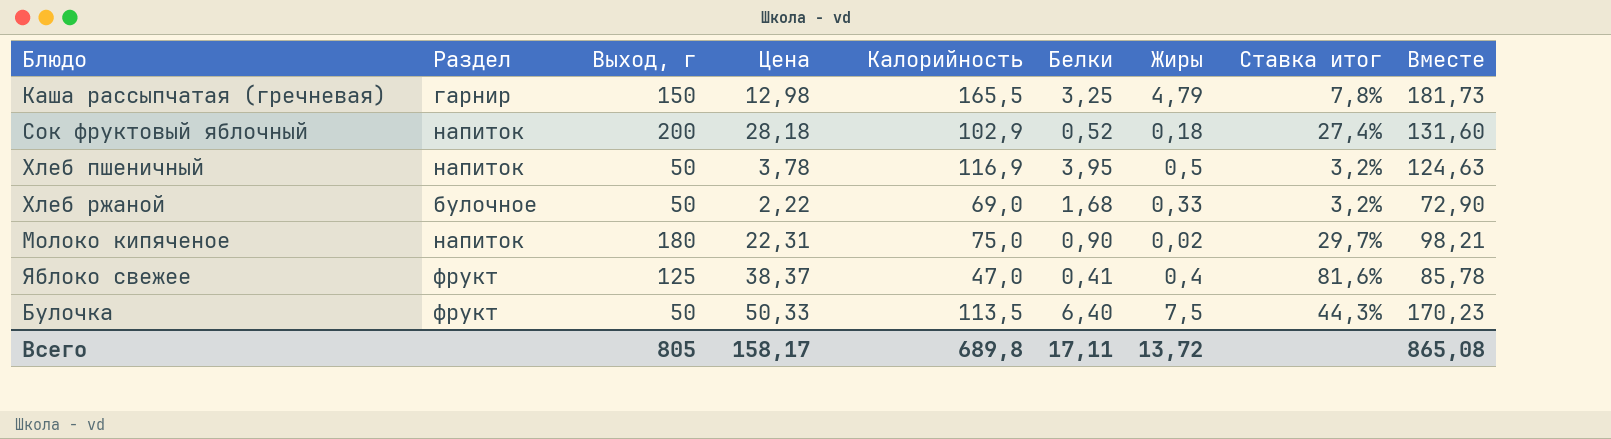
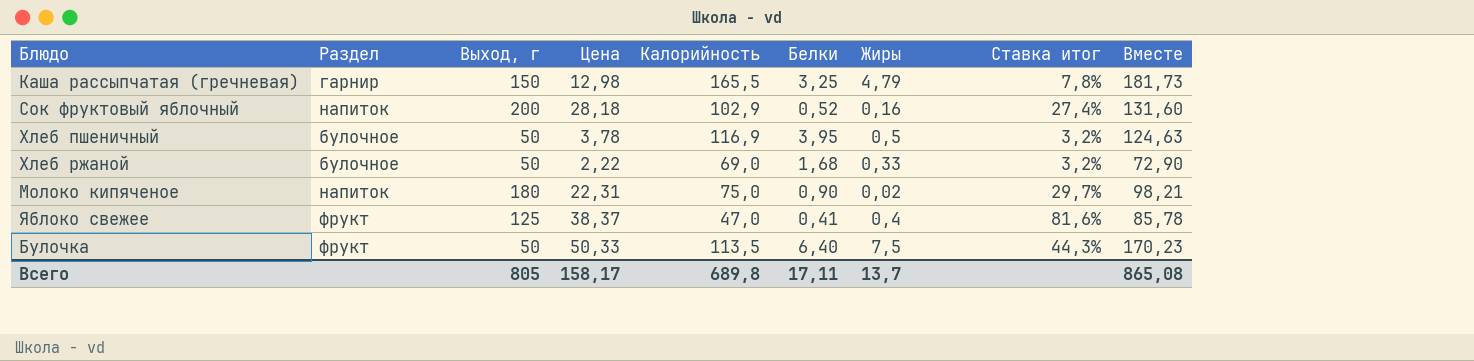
Сок фруктовый яблочный | Жиры: 0,18 -> 0,16
Хлеб пшеничный | Раздел: напиток -> булочное
Всего | Жиры: 13,72 -> 13,7

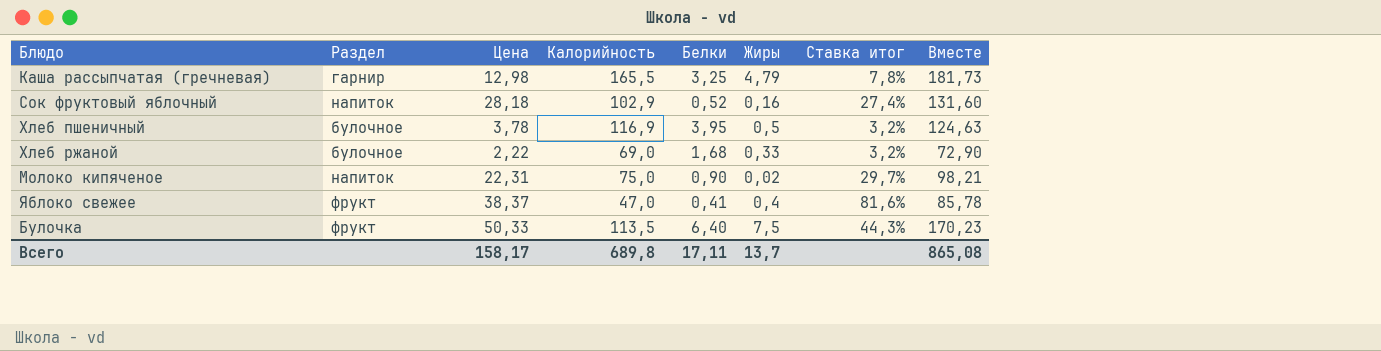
column Выход, г | position: 3 -> none

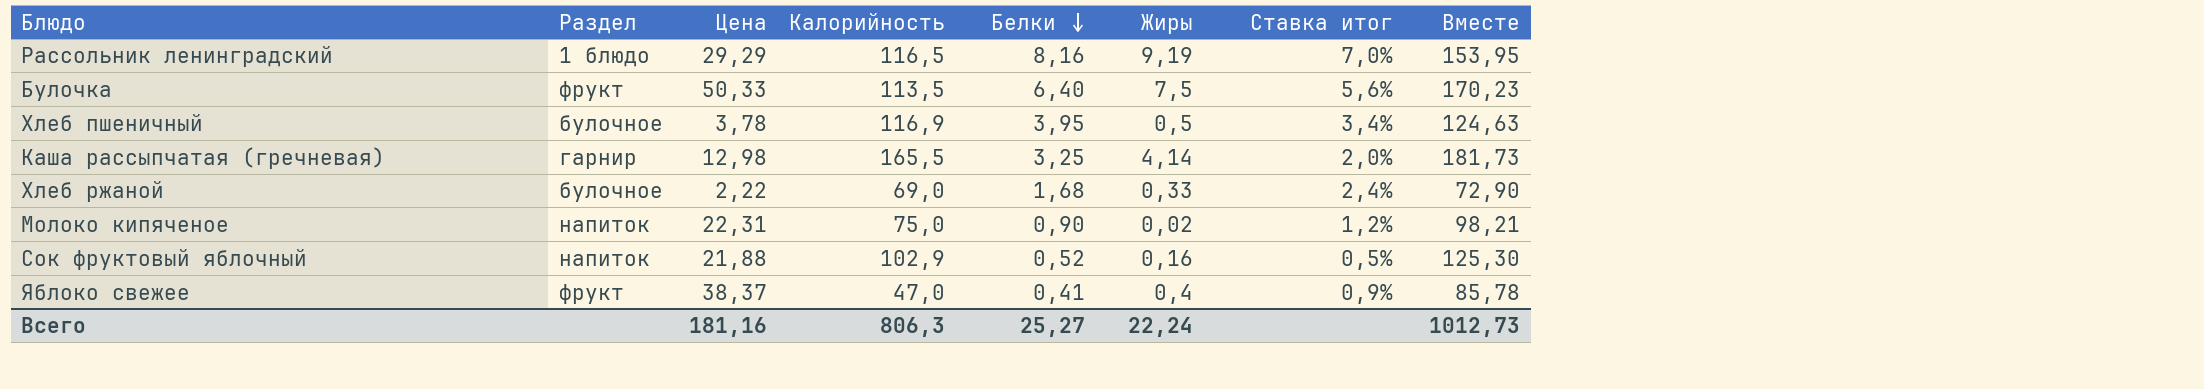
row order: none -> Белки descending
column Ставка итог | formula: [Цена] / [Калорийность] -> [Белки] / [Калорийность]
row Рассольник ленинградский: none -> 1 блюдо | 29,29 | 116,5 | 8,16 | 9,19 | 7,0% | 153,95
Каша рассыпчатая (гречневая) | Жиры: 4,79 -> 4,14
Сок фруктовый яблочный | Цена: 28,18 -> 21,88
Сок фруктовый яблочный | Вместе: 131,60 -> 125,30
Всего | Цена: 158,17 -> 181,16
Всего | Калорийность: 689,8 -> 806,3
Всего | Белки: 17,11 -> 25,27
Всего | Жиры: 13,7 -> 22,24
Всего | Вместе: 865,08 -> 1012,73

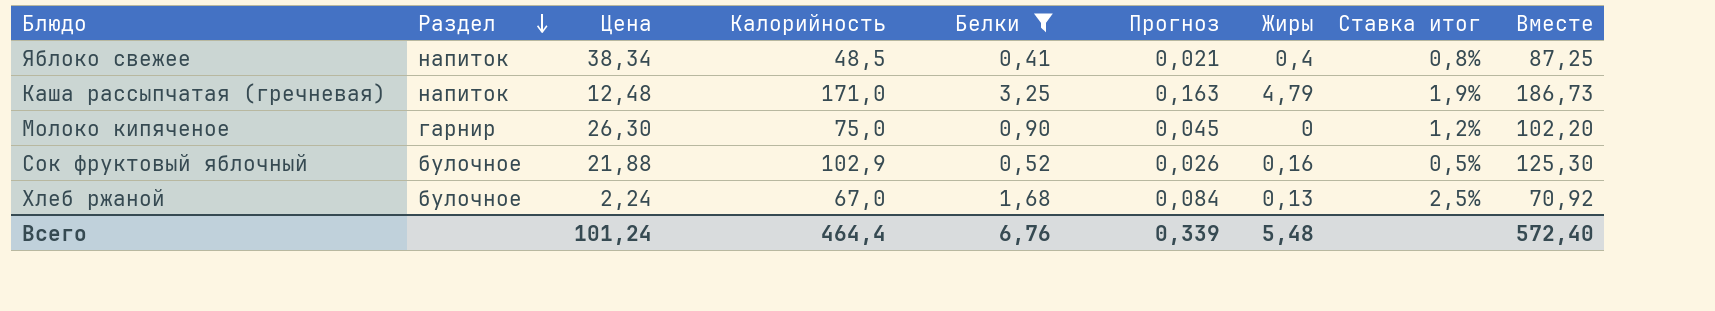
filter: none -> Белки <= 3,25
row order: Белки descending -> Раздел descending
column Прогноз | formula: none -> [Белки] * 0,05
Яблоко свежее | Раздел: фрукт -> напиток
Яблоко свежее | Цена: 38,37 -> 38,34
Яблоко свежее | Калорийность: 47,0 -> 48,5
Яблоко свежее | Ставка итог: 0,9% -> 0,8%
Яблоко свежее | Вместе: 85,78 -> 87,25
Каша рассыпчатая (гречневая) | Раздел: гарнир -> напиток
Каша рассыпчатая (гречневая) | Цена: 12,98 -> 12,48
Каша рассыпчатая (гречневая) | Калорийность: 165,5 -> 171,0
Каша рассыпчатая (гречневая) | Жиры: 4,14 -> 4,79
Каша рассыпчатая (гречневая) | Ставка итог: 2,0% -> 1,9%
Каша рассыпчатая (гречневая) | Вместе: 181,73 -> 186,73
Молоко кипяченое | Раздел: напиток -> гарнир
Молоко кипяченое | Цена: 22,31 -> 26,30
Молоко кипяченое | Жиры: 0,02 -> 0
Молоко кипяченое | Вместе: 98,21 -> 102,20
Сок фруктовый яблочный | Раздел: напиток -> булочное
Хлеб ржаной | Цена: 2,22 -> 2,24
Хлеб ржаной | Калорийность: 69,0 -> 67,0
Хлеб ржаной | Жиры: 0,33 -> 0,13
Хлеб ржаной | Ставка итог: 2,4% -> 2,5%
Хлеб ржаной | Вместе: 72,90 -> 70,92
Всего | Цена: 181,16 -> 101,24
Всего | Калорийность: 806,3 -> 464,4
Всего | Белки: 25,27 -> 6,76
Всего | Жиры: 22,24 -> 5,48
Всего | Вместе: 1012,73 -> 572,40

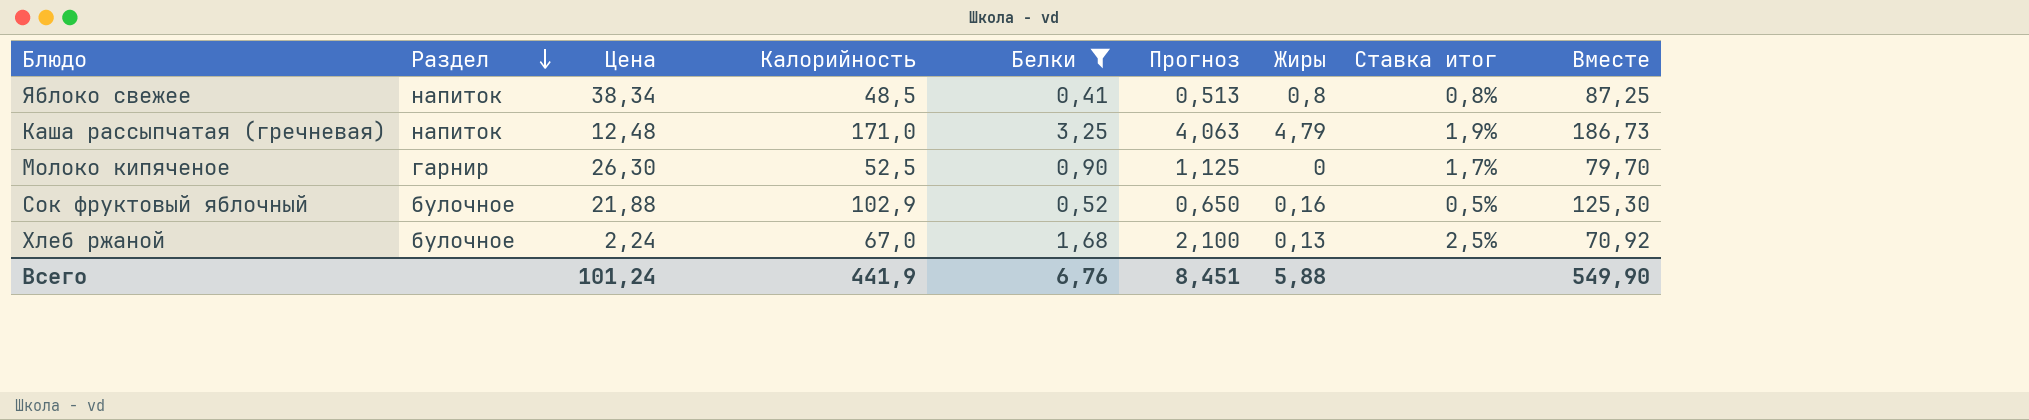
column Прогноз | formula: [Белки] * 0,05 -> [Белки] * 1,25
Яблоко свежее | Жиры: 0,4 -> 0,8
Молоко кипяченое | Калорийность: 75,0 -> 52,5
Молоко кипяченое | Ставка итог: 1,2% -> 1,7%
Молоко кипяченое | Вместе: 102,20 -> 79,70
Всего | Калорийность: 464,4 -> 441,9
Всего | Прогноз: 0,339 -> 8,451
Всего | Жиры: 5,48 -> 5,88
Всего | Вместе: 572,40 -> 549,90

